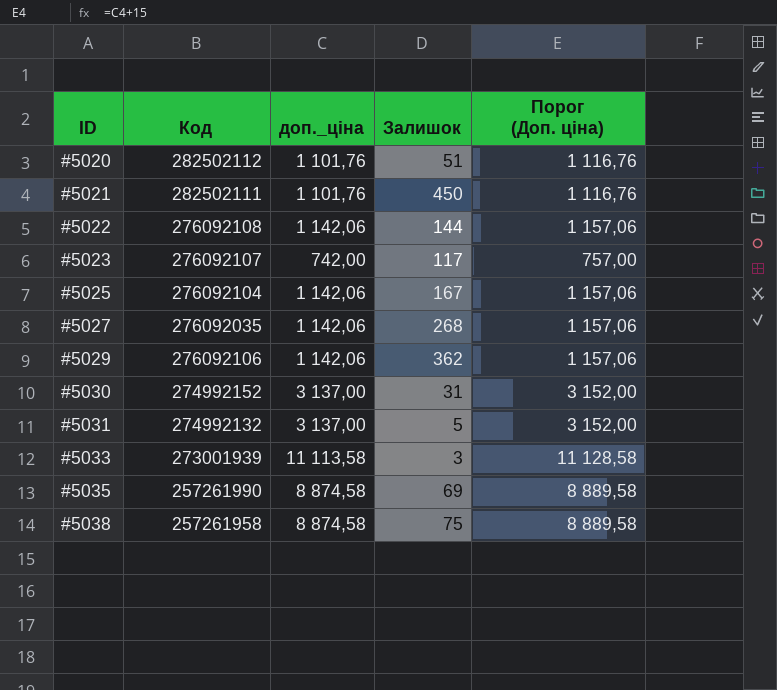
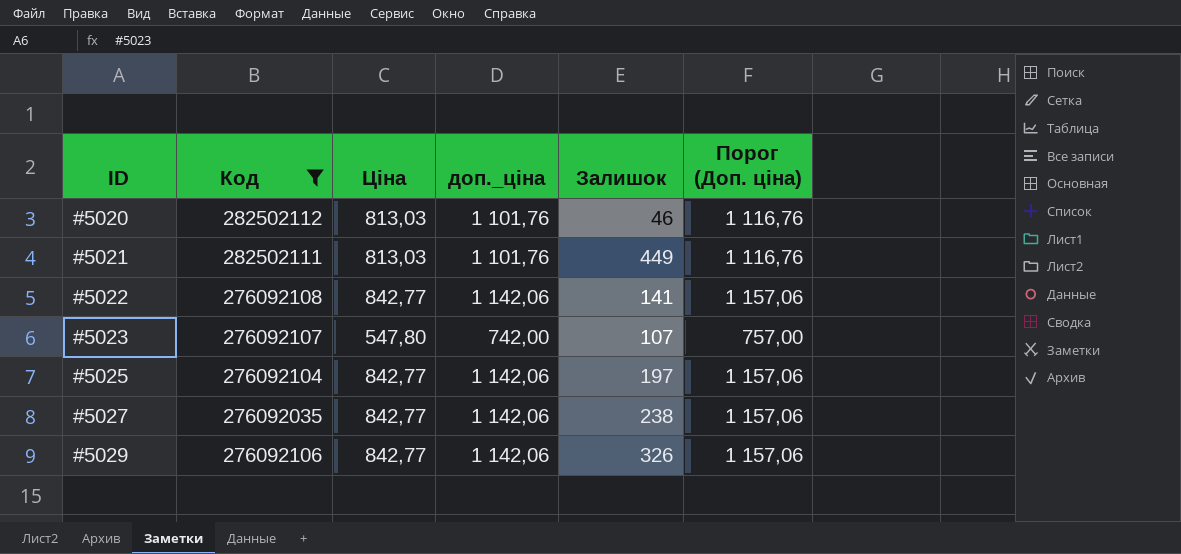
filter: none -> Код >= 276092035
column Ціна | position: none -> 3
#5020 | Залишок: 51 -> 46
#5021 | Залишок: 450 -> 449
#5022 | Залишок: 144 -> 141
#5023 | Залишок: 117 -> 107
#5025 | Залишок: 167 -> 197
#5027 | Залишок: 268 -> 238
#5029 | Залишок: 362 -> 326

